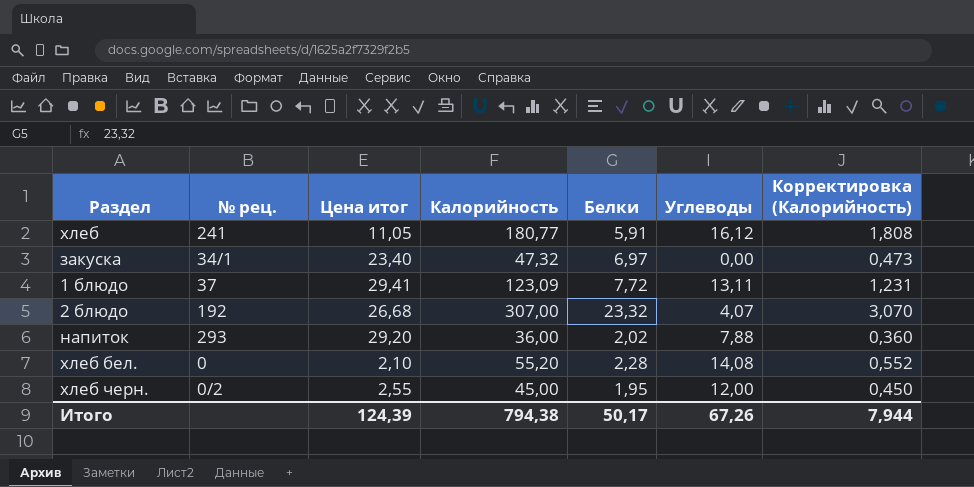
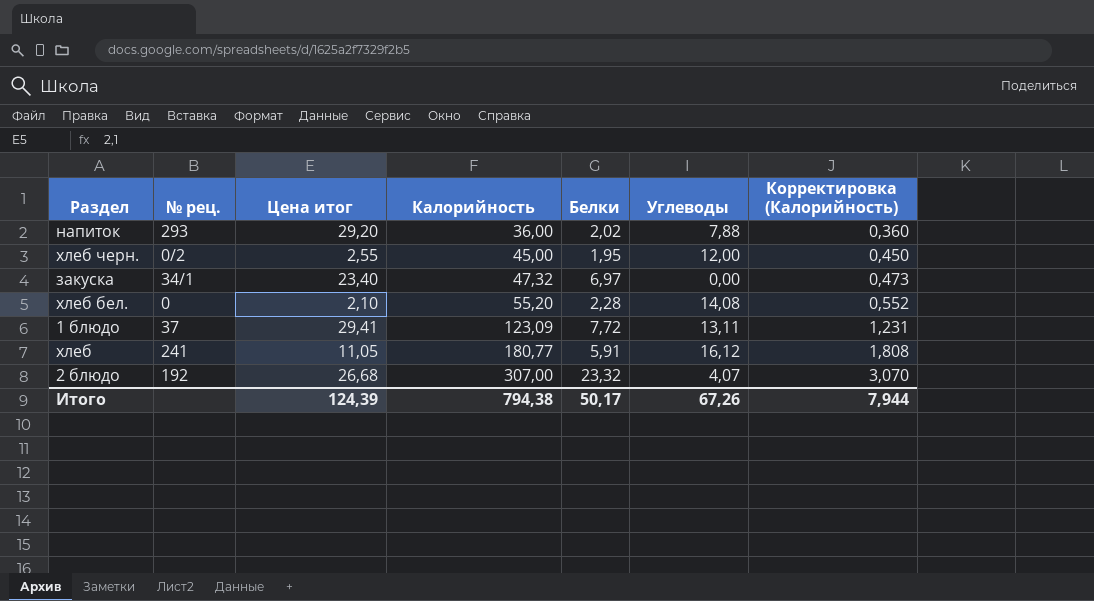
row order: none -> Калорийность ascending

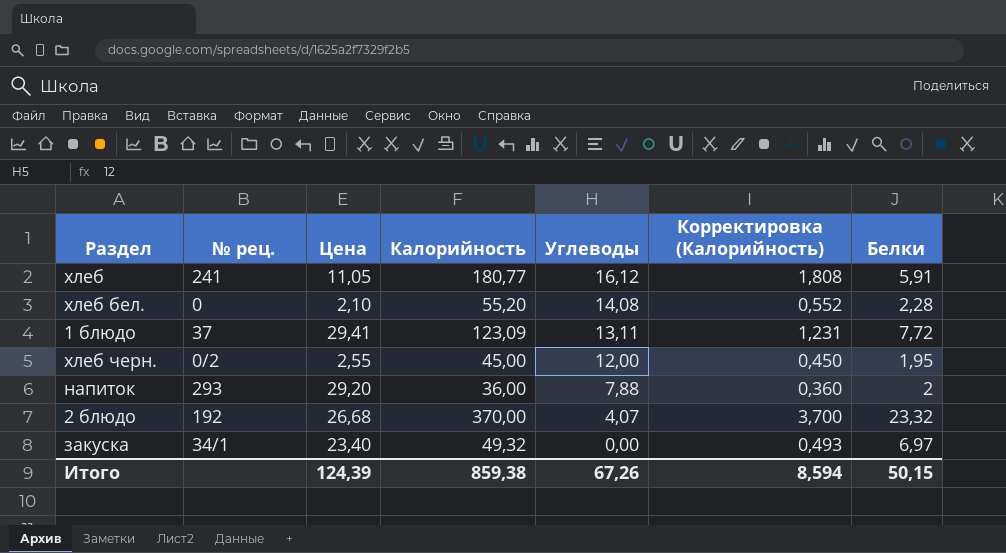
row order: Калорийность ascending -> Углеводы descending
column name: Цена итог -> Цена
column Белки | position: 5 -> 7
напиток | Белки: 2,02 -> 2
2 блюдо | Калорийность: 307,00 -> 370,00
2 блюдо | Корректировка (Калорийность): 3,070 -> 3,700
закуска | Калорийность: 47,32 -> 49,32
закуска | Корректировка (Калорийность): 0,473 -> 0,493
Итого | Калорийность: 794,38 -> 859,38
Итого | Корректировка (Калорийность): 7,944 -> 8,594
Итого | Белки: 50,17 -> 50,15

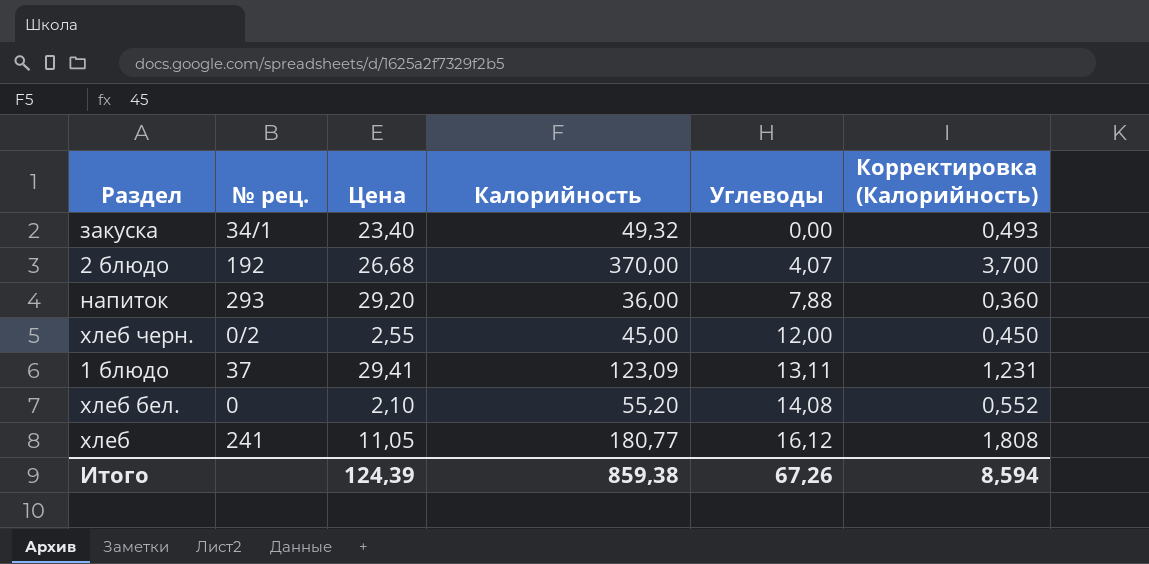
row order: Углеводы descending -> Углеводы ascending
column Белки | position: 7 -> none

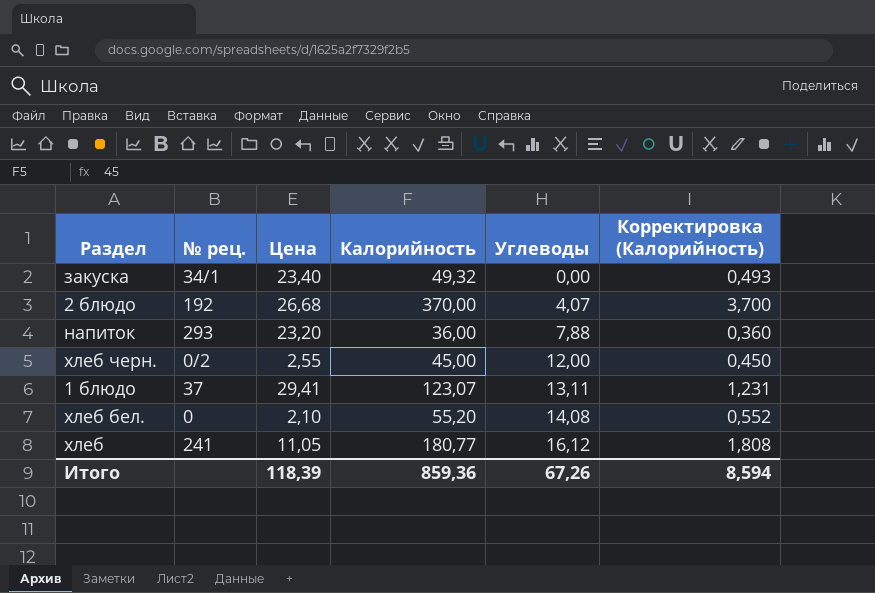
напиток | Цена: 29,20 -> 23,20
1 блюдо | Калорийность: 123,09 -> 123,07
Итого | Цена: 124,39 -> 118,39
Итого | Калорийность: 859,38 -> 859,36

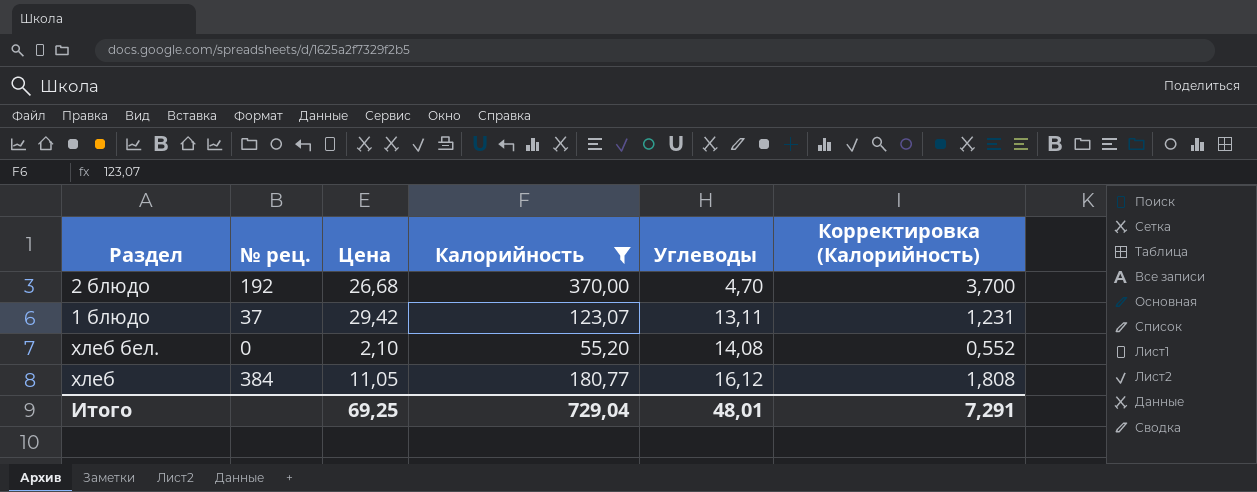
filter: none -> Калорийность >= 55,20
2 блюдо | Углеводы: 4,07 -> 4,70
1 блюдо | Цена: 29,41 -> 29,42
хлеб | № рец.: 241 -> 384
Итого | Цена: 118,39 -> 69,25
Итого | Калорийность: 859,36 -> 729,04
Итого | Углеводы: 67,26 -> 48,01
Итого | Корректировка (Калорийность): 8,594 -> 7,291

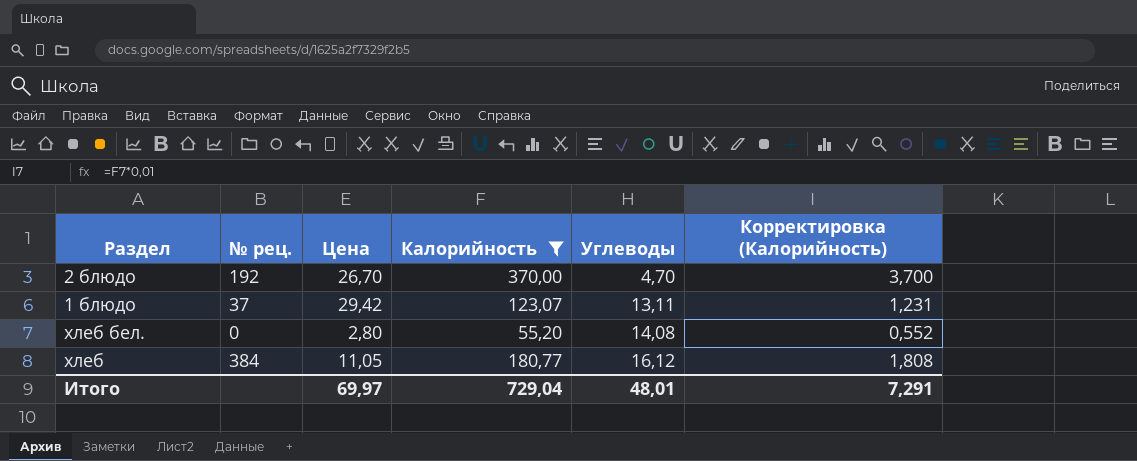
2 блюдо | Цена: 26,68 -> 26,70
хлеб бел. | Цена: 2,10 -> 2,80
Итого | Цена: 69,25 -> 69,97

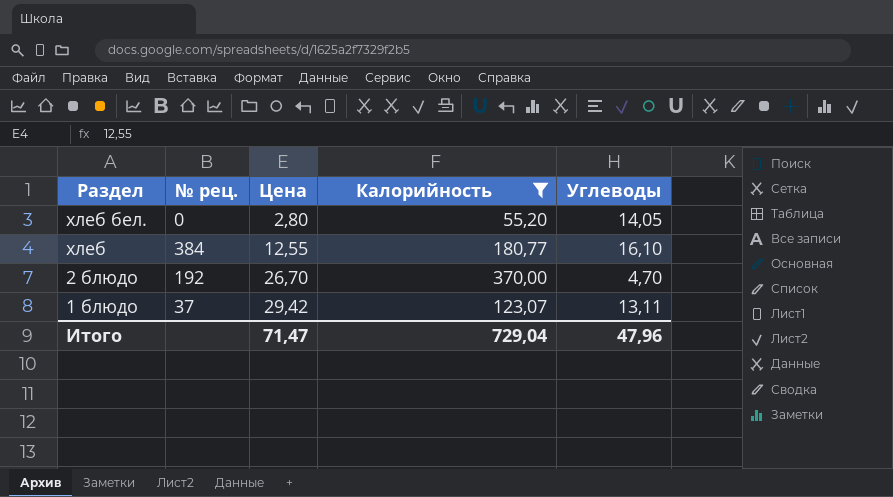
row order: Углеводы ascending -> Раздел descending
column Корректировка (Калорийность) | formula: [Калорийность] * 0,01 -> none
хлеб бел. | Углеводы: 14,08 -> 14,05
хлеб | Цена: 11,05 -> 12,55
хлеб | Углеводы: 16,12 -> 16,10
Итого | Цена: 69,97 -> 71,47
Итого | Углеводы: 48,01 -> 47,96

